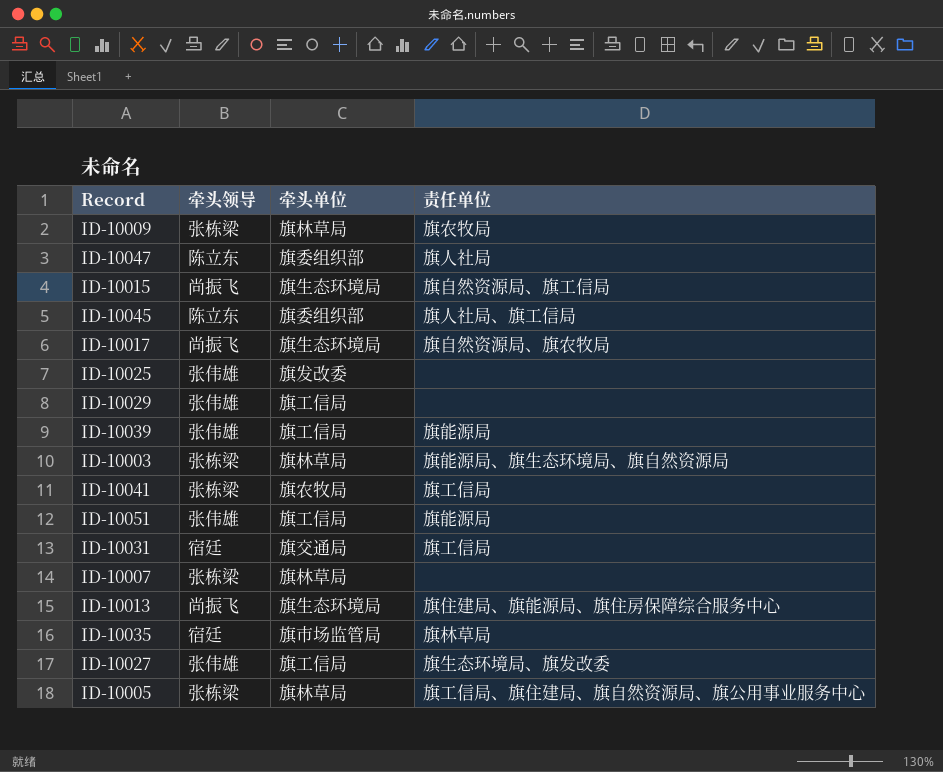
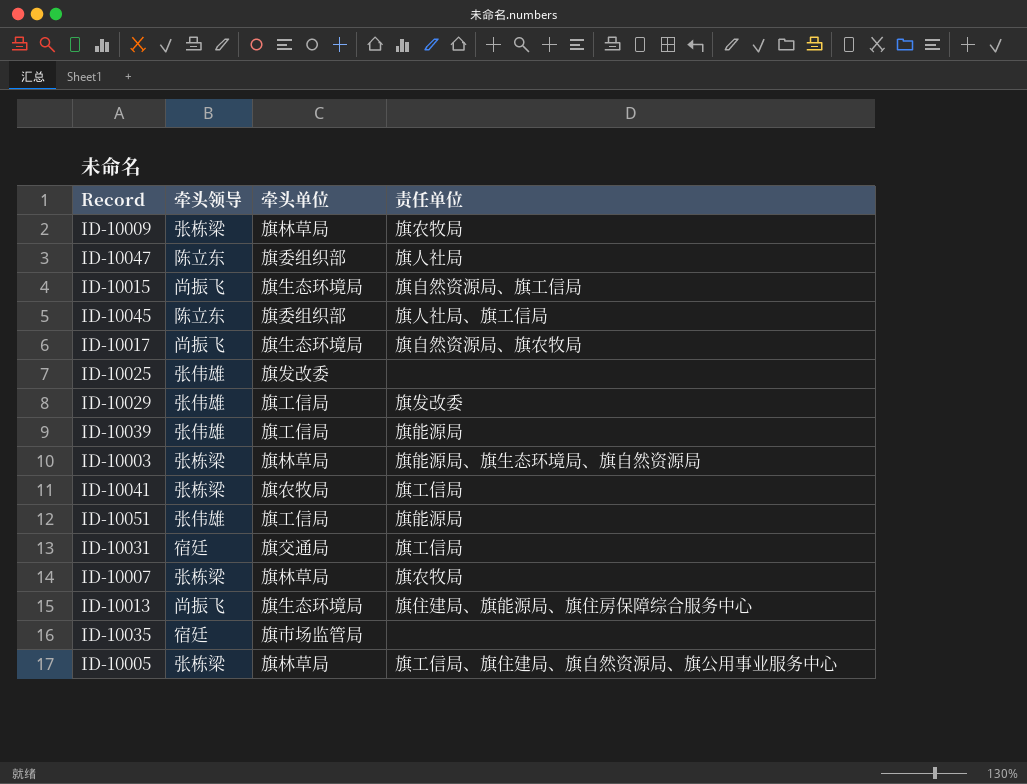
row ID-10027: 张伟雄 | 旗工信局 | 旗生态环境局、旗发改委 -> none
ID-10029 | 责任单位: none -> 旗发改委
ID-10007 | 责任单位: none -> 旗农牧局
ID-10035 | 责任单位: 旗林草局 -> none

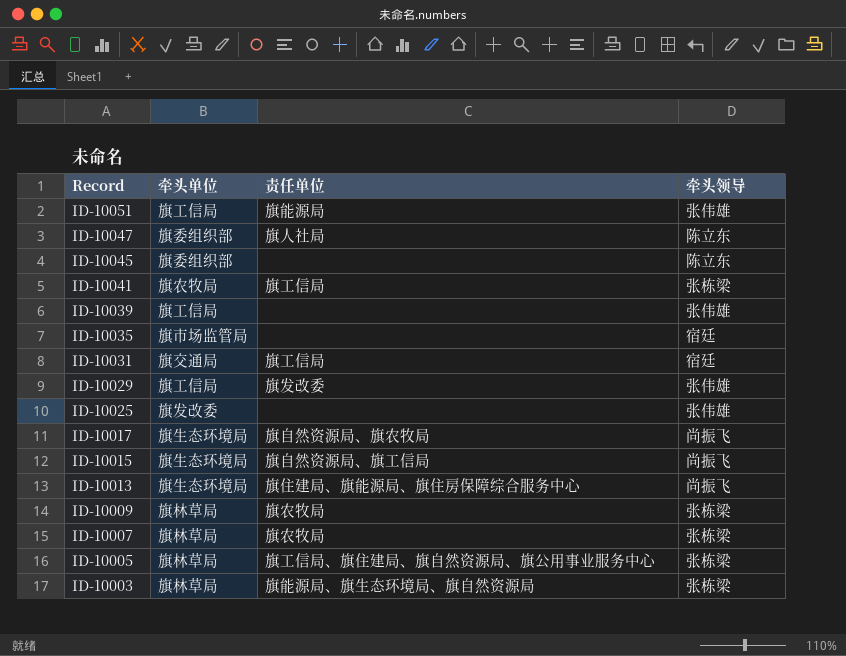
row order: none -> Record descending
column 牵头领导 | position: 2 -> 4
ID-10045 | 责任单位: 旗人社局、旗工信局 -> none
ID-10039 | 责任单位: 旗能源局 -> none

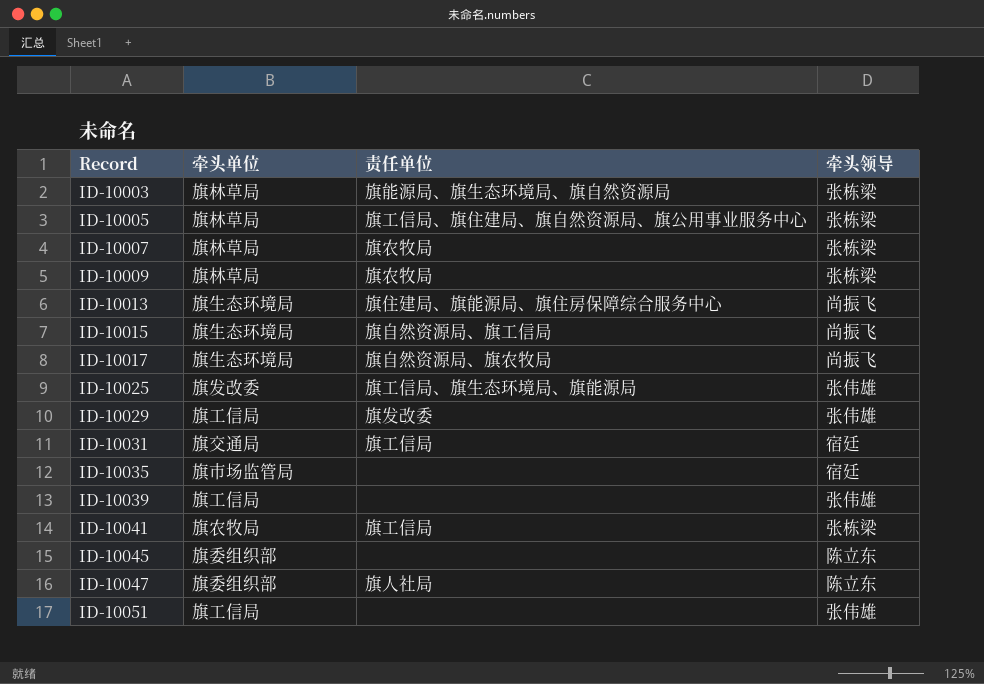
row order: Record descending -> Record ascending
ID-10025 | 责任单位: none -> 旗工信局、旗生态环境局、旗能源局
ID-10051 | 责任单位: 旗能源局 -> none

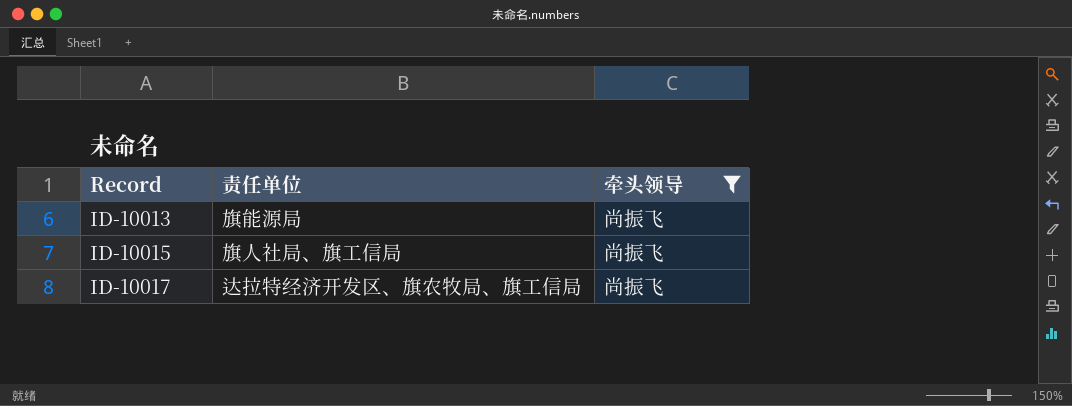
filter: none -> 牵头领导 = 尚振飞
column 牵头单位 | position: 2 -> none
ID-10013 | 责任单位: 旗住建局、旗能源局、旗住房保障综合服务中心 -> 旗能源局
ID-10015 | 责任单位: 旗自然资源局、旗工信局 -> 旗人社局、旗工信局
ID-10017 | 责任单位: 旗自然资源局、旗农牧局 -> 达拉特经济开发区、旗农牧局、旗工信局

